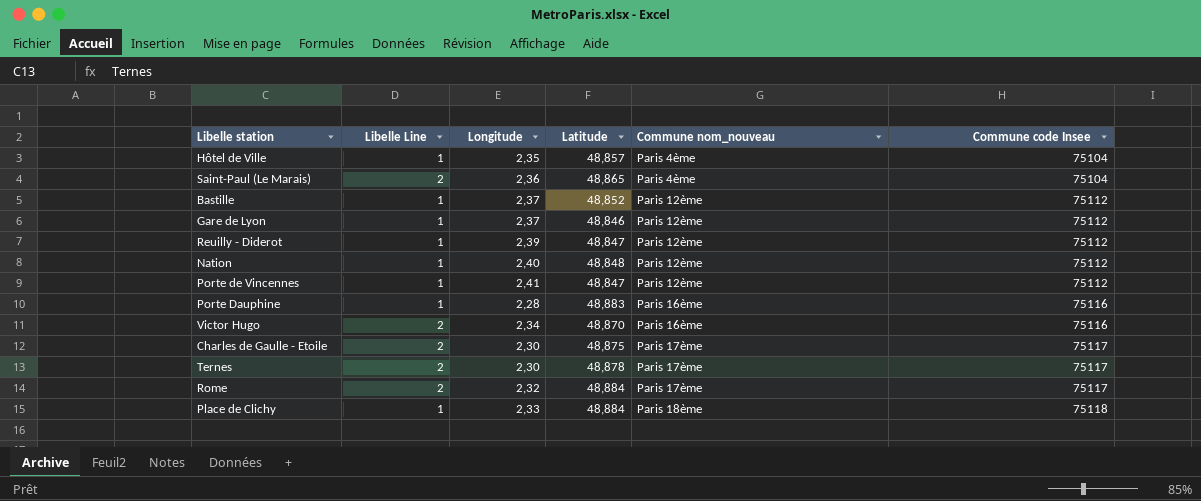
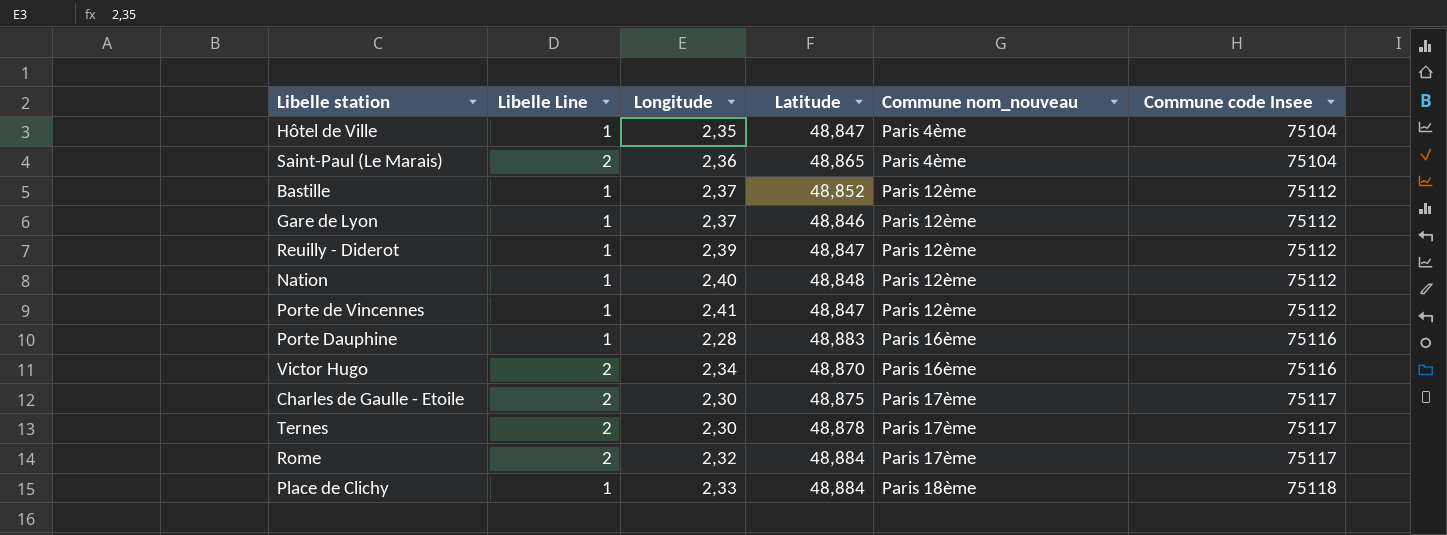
Hôtel de Ville | Latitude: 48,857 -> 48,847

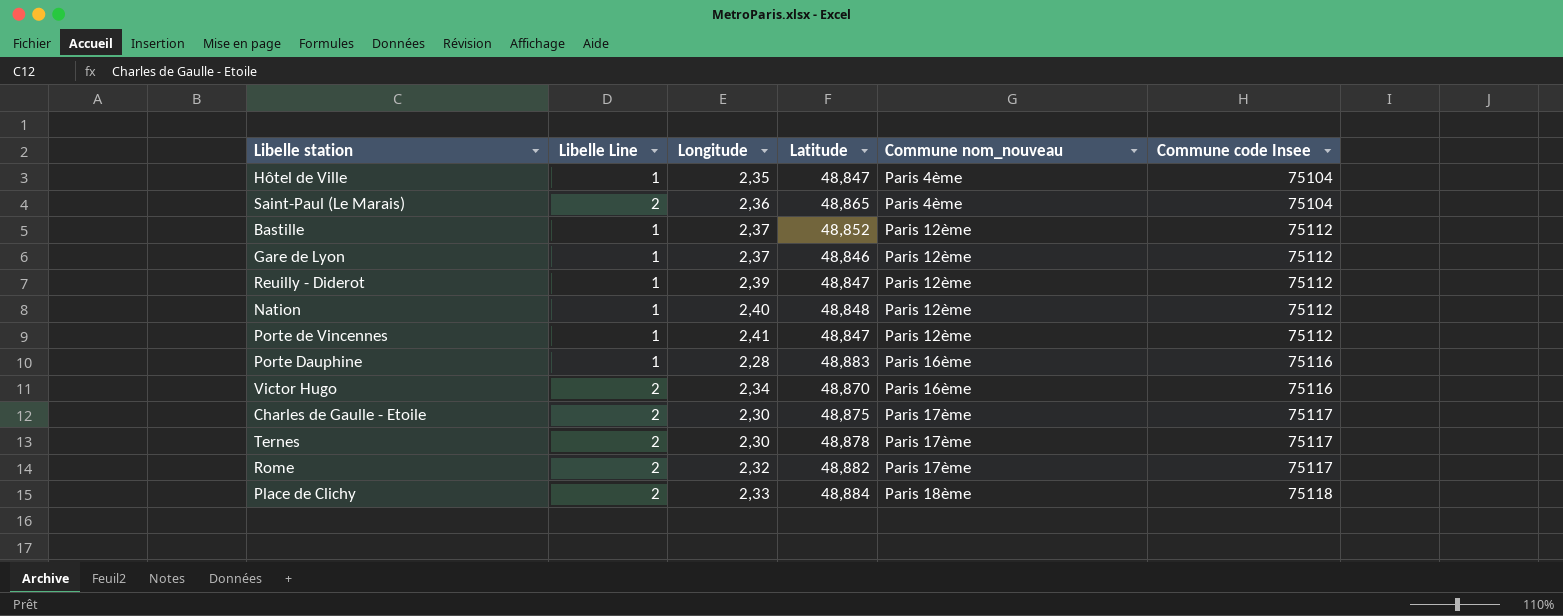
Rome | Latitude: 48,884 -> 48,882
Place de Clichy | Libelle Line: 1 -> 2

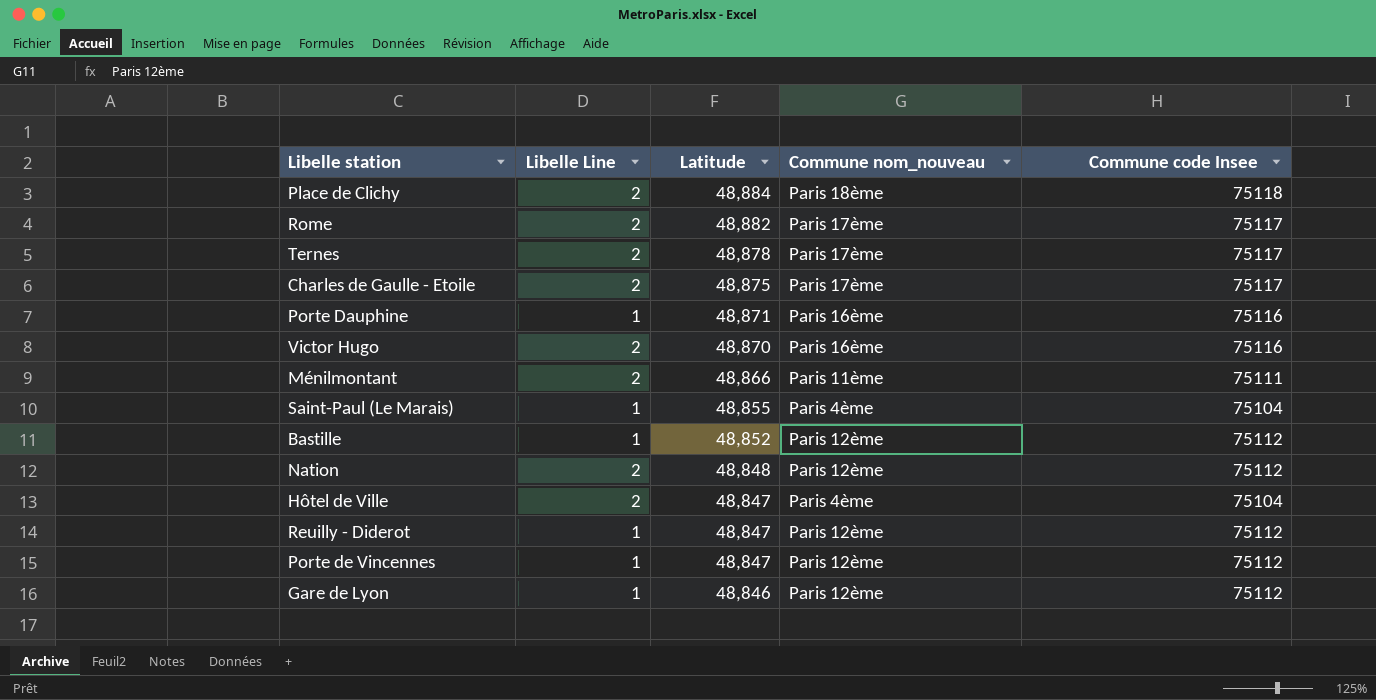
row order: Commune nom_nouveau ascending -> Latitude descending
column Longitude | position: 3 -> none
Porte Dauphine | Latitude: 48,883 -> 48,871
row Ménilmontant: none -> 2 | 48,866 | Paris 11ème | 75111
Saint-Paul (Le Marais) | Libelle Line: 2 -> 1
Saint-Paul (Le Marais) | Latitude: 48,865 -> 48,855
Nation | Libelle Line: 1 -> 2
Hôtel de Ville | Libelle Line: 1 -> 2

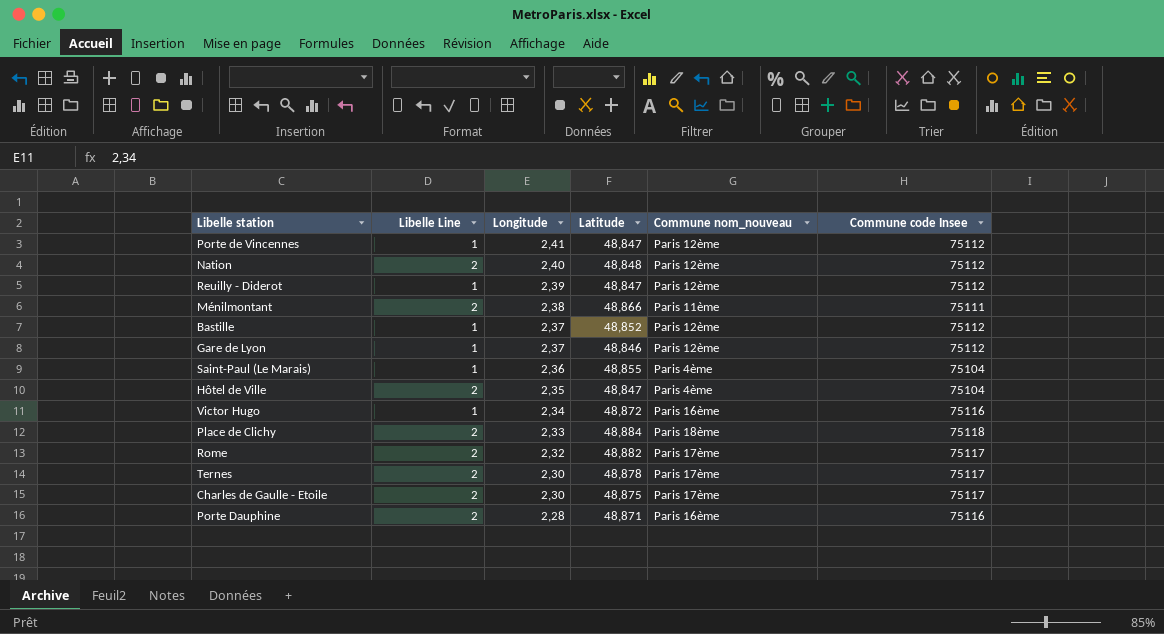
row order: Latitude descending -> Longitude descending
column Longitude | position: none -> 3
Victor Hugo | Libelle Line: 2 -> 1
Victor Hugo | Latitude: 48,870 -> 48,872
Porte Dauphine | Libelle Line: 1 -> 2

